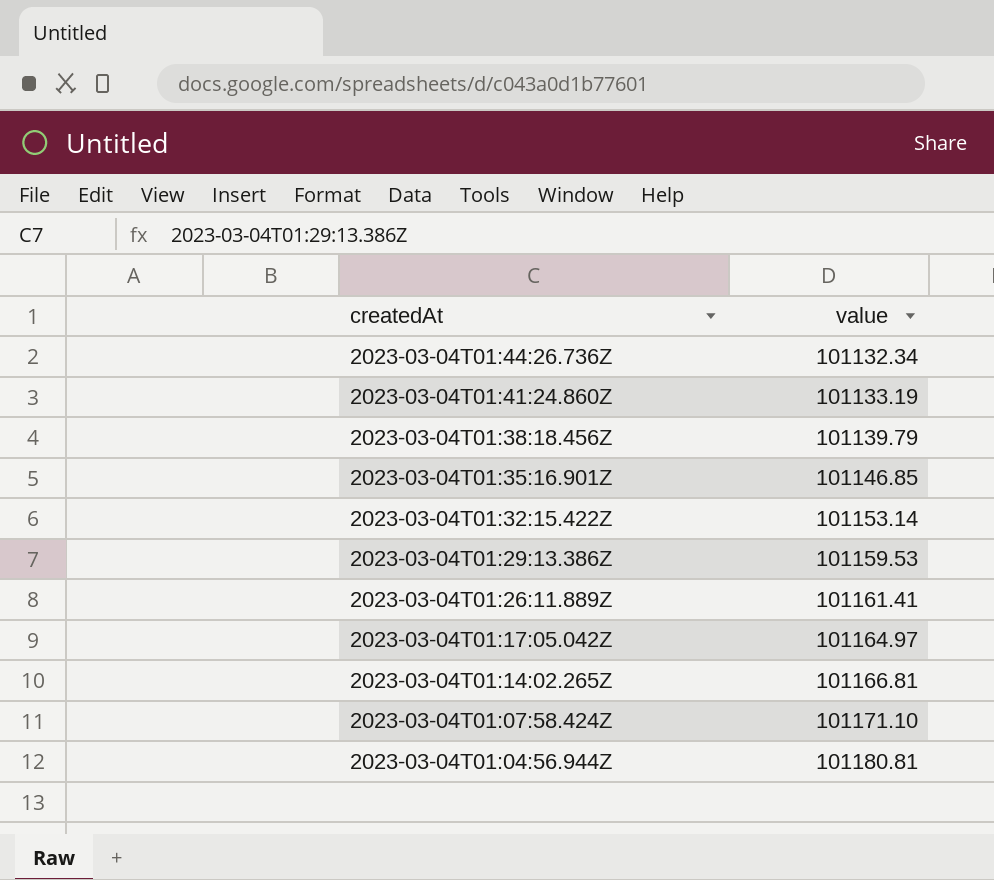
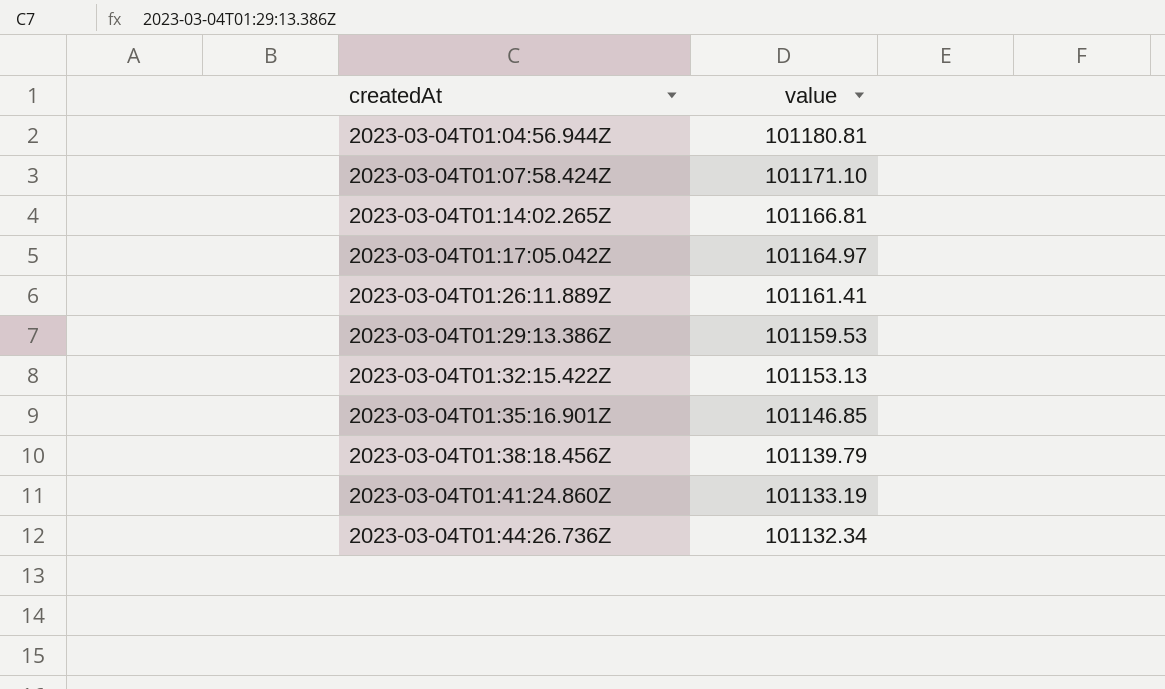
row order: createdAt descending -> createdAt ascending
2023-03-04T01:32:15.422Z | value: 101153.14 -> 101153.13

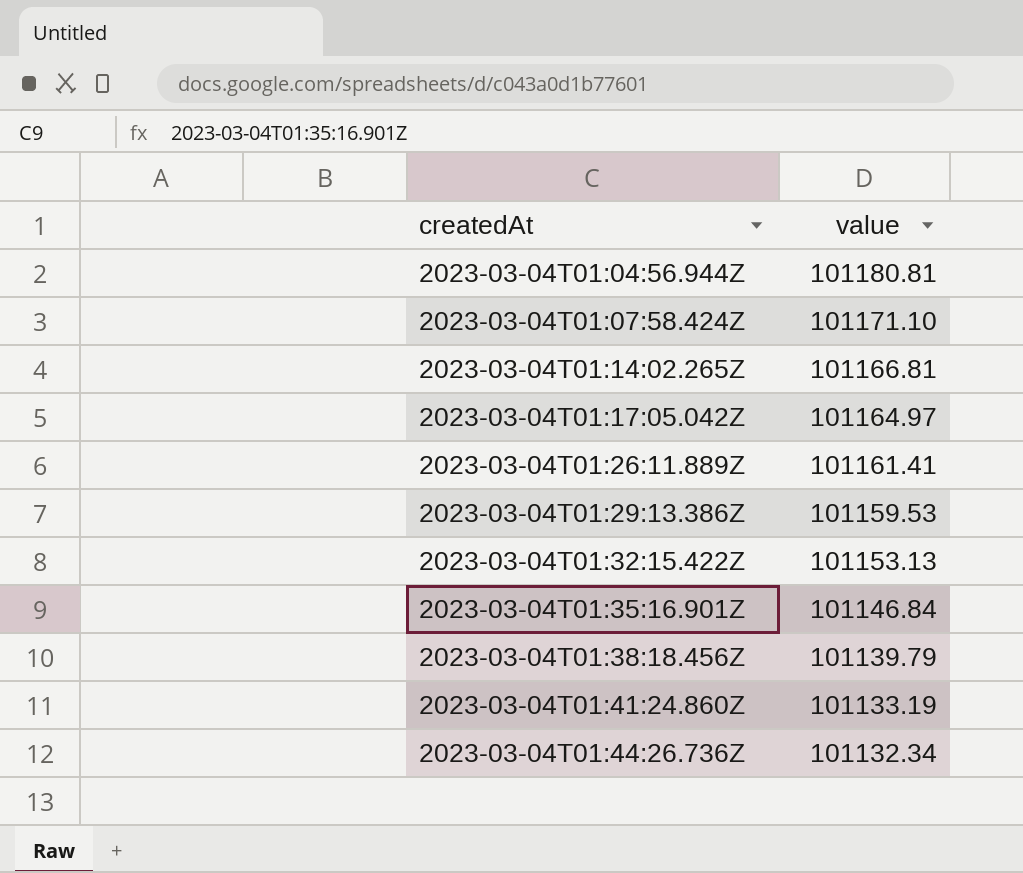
2023-03-04T01:35:16.901Z | value: 101146.85 -> 101146.84

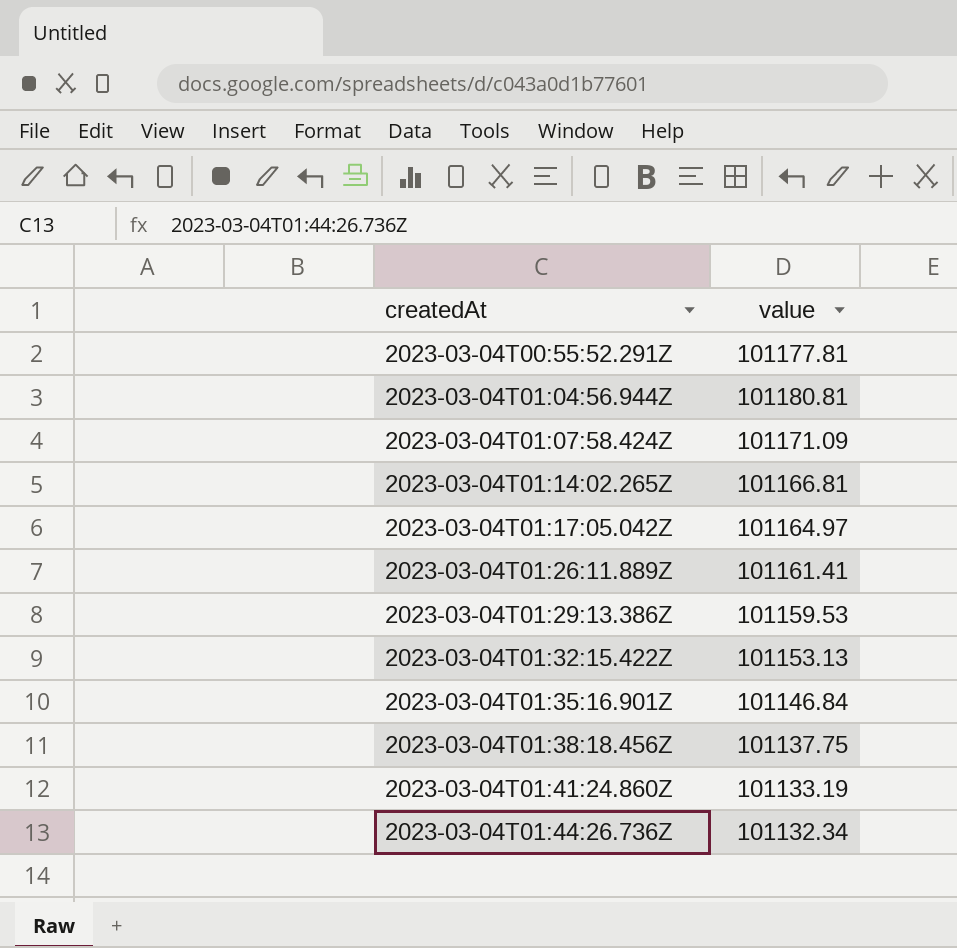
row 2023-03-04T00:55:52.291Z: none -> 101177.81
2023-03-04T01:07:58.424Z | value: 101171.10 -> 101171.09
2023-03-04T01:38:18.456Z | value: 101139.79 -> 101137.75

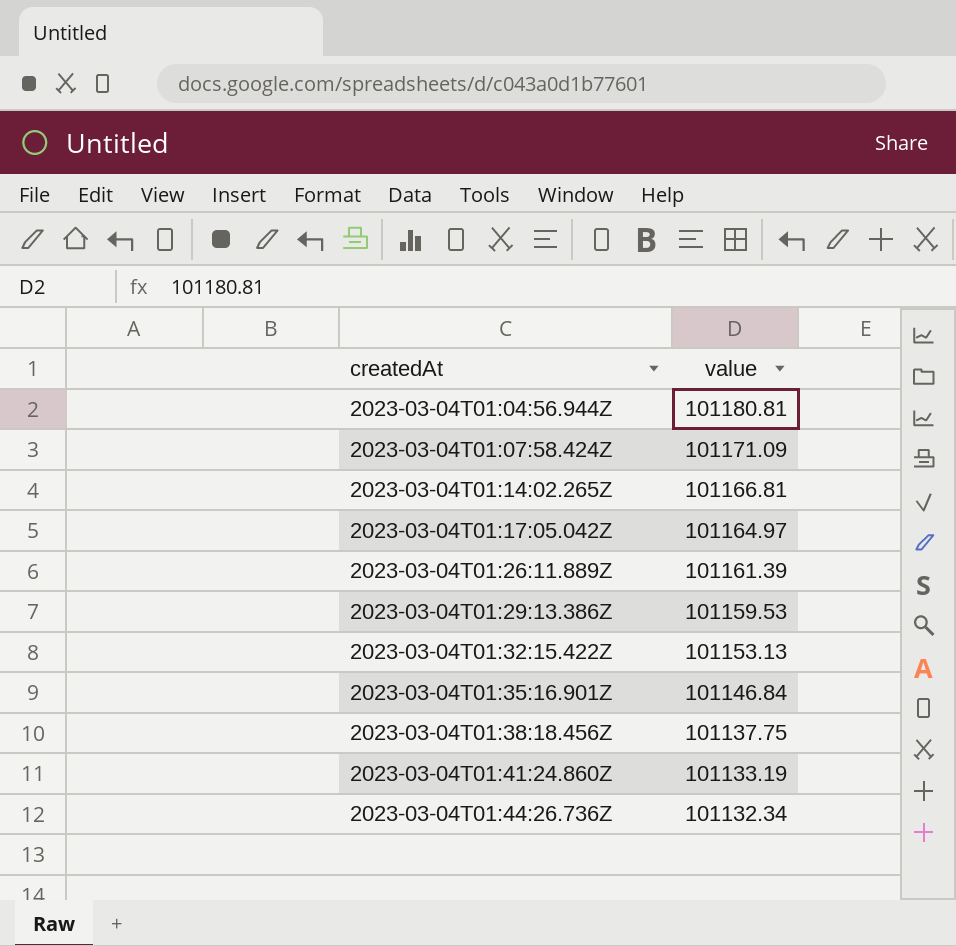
row 2023-03-04T00:55:52.291Z: 101177.81 -> none
2023-03-04T01:26:11.889Z | value: 101161.41 -> 101161.39

